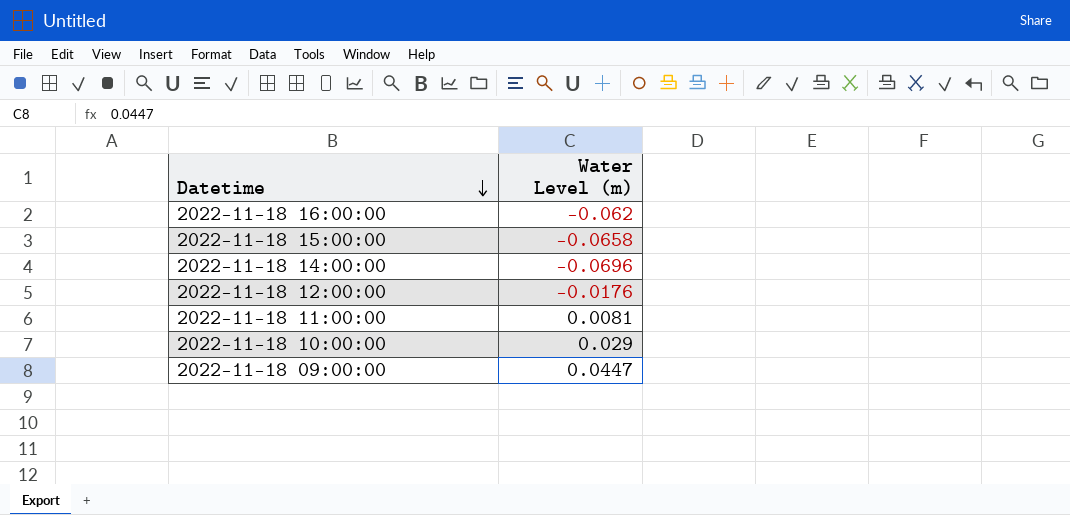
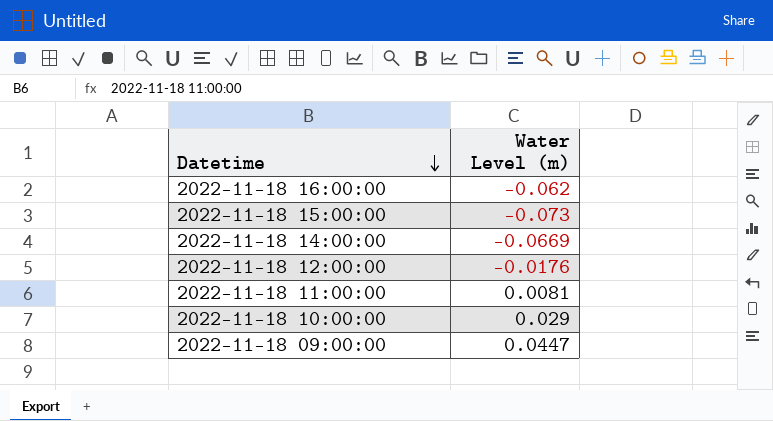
2022-11-18 15:00:00 | Water Level (m): -0.0658 -> -0.073
2022-11-18 14:00:00 | Water Level (m): -0.0696 -> -0.0669

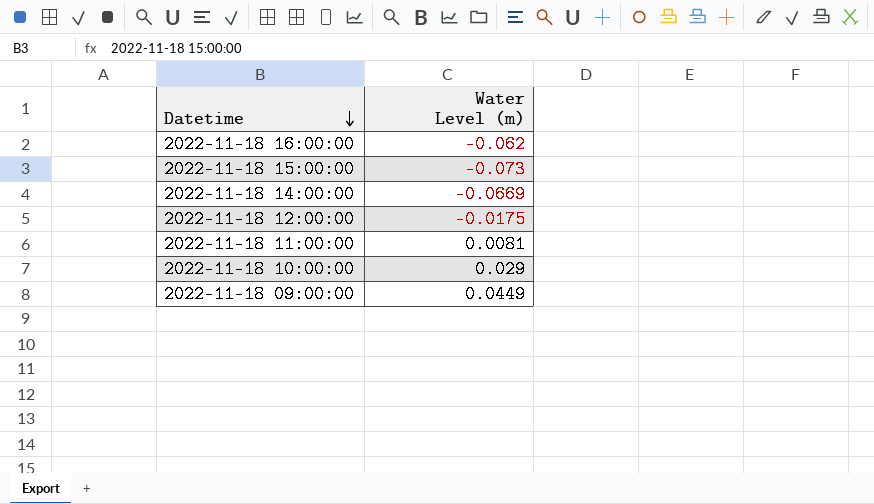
2022-11-18 12:00:00 | Water Level (m): -0.0176 -> -0.0175
2022-11-18 09:00:00 | Water Level (m): 0.0447 -> 0.0449

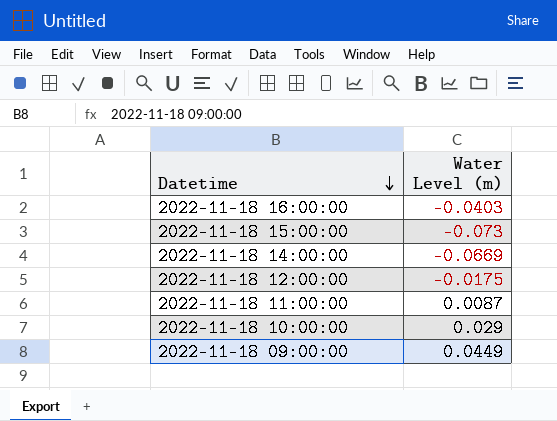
2022-11-18 16:00:00 | Water Level (m): -0.062 -> -0.0403
2022-11-18 11:00:00 | Water Level (m): 0.0081 -> 0.0087

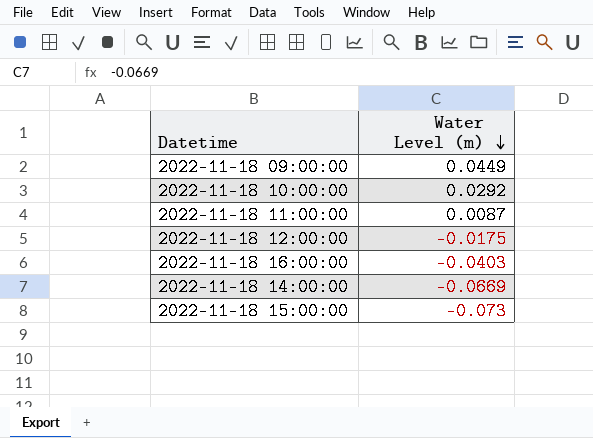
row order: Datetime descending -> Water Level (m) descending
2022-11-18 10:00:00 | Water Level (m): 0.029 -> 0.0292

